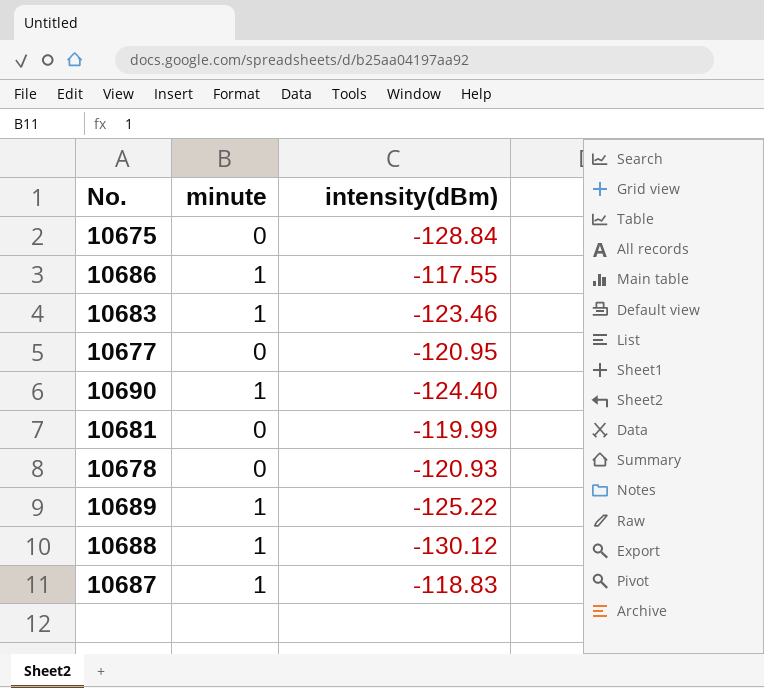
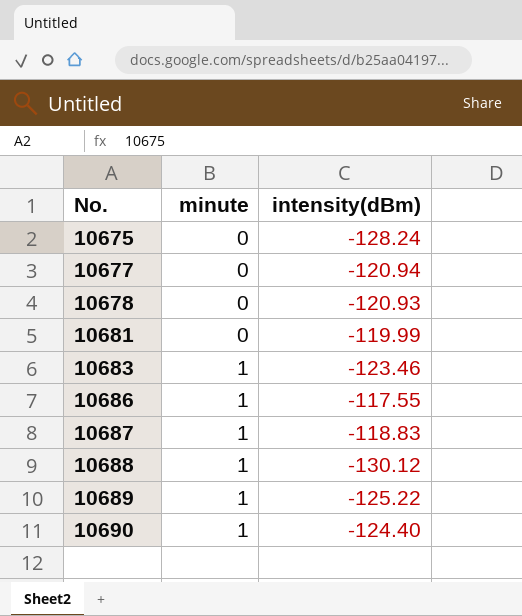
row order: none -> No. ascending
10675 | intensity(dBm): -128.84 -> -128.24
10677 | intensity(dBm): -120.95 -> -120.94

